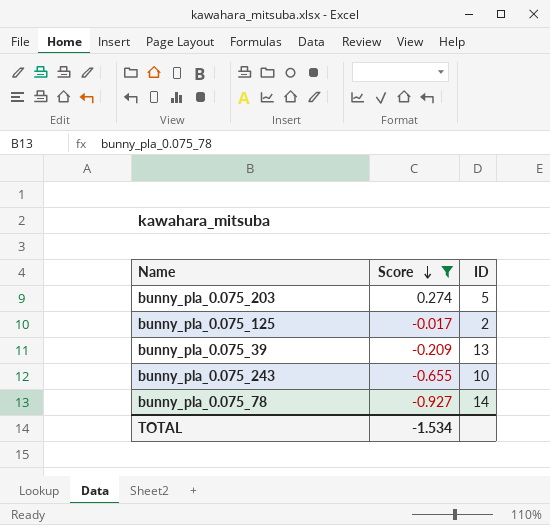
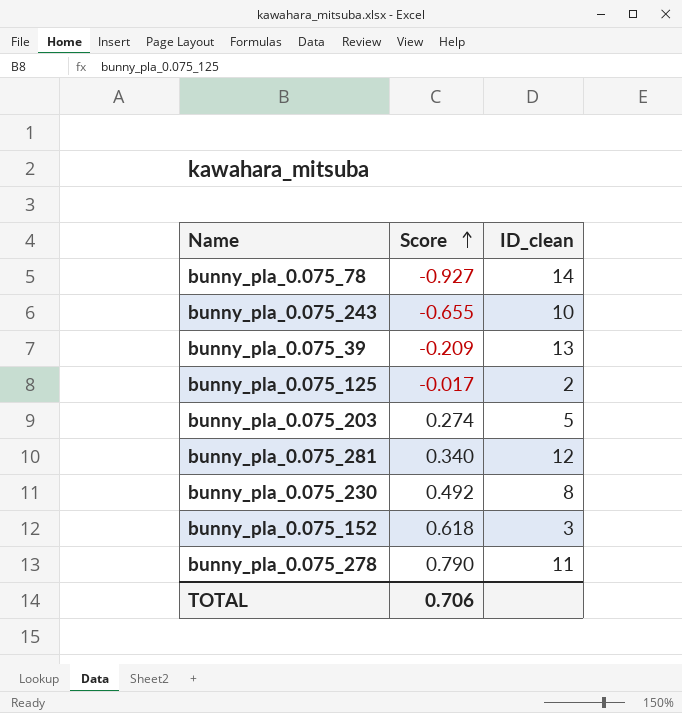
filter: Score <= 0.274 -> none
row order: Score descending -> Score ascending
column name: ID -> ID_clean
TOTAL | Score: -1.534 -> 0.706

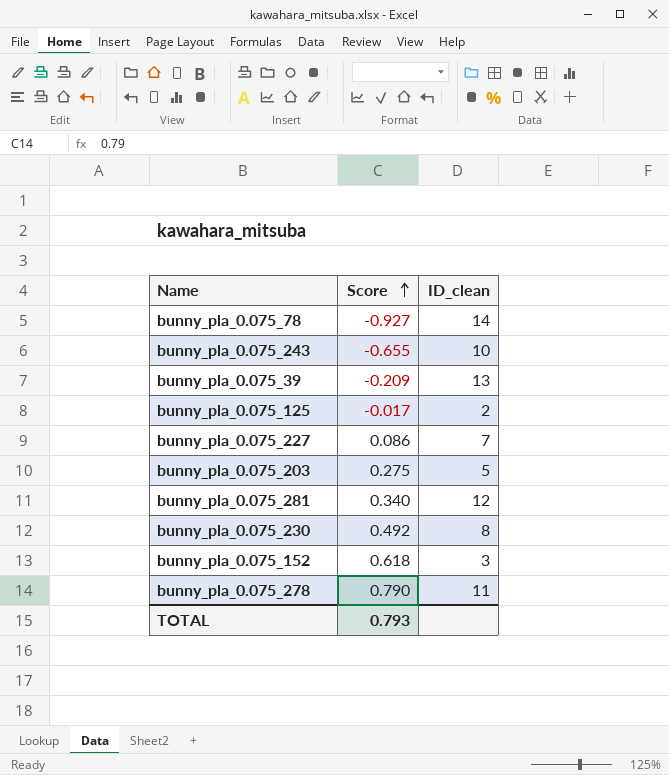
row bunny_pla_0.075_227: none -> 0.086 | 7
bunny_pla_0.075_203 | Score: 0.274 -> 0.275
TOTAL | Score: 0.706 -> 0.793

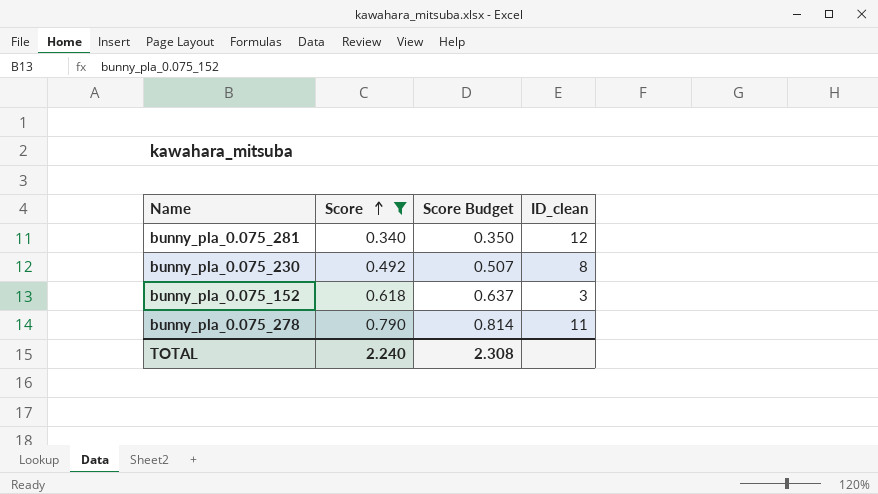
filter: none -> Score >= 0.340
column Score Budget | formula: none -> [Score] * 1.03
TOTAL | Score: 0.793 -> 2.240

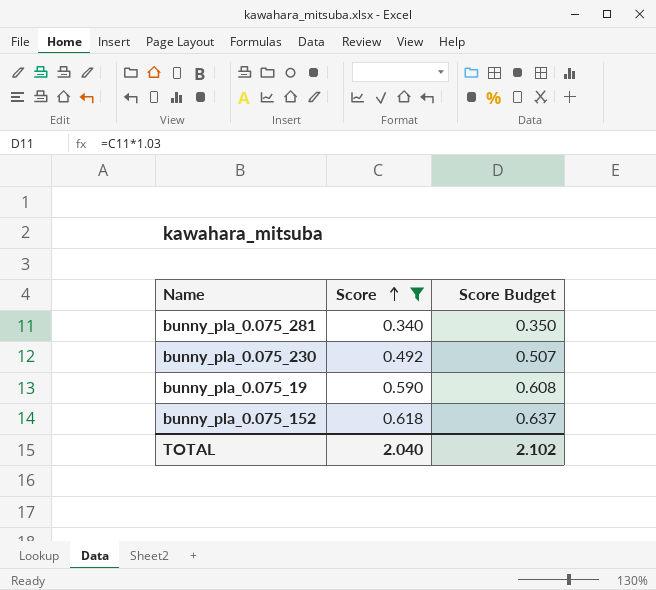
column ID_clean | position: 4 -> none
row bunny_pla_0.075_278: 0.790 | 0.814 | 11 -> none
row bunny_pla_0.075_19: none -> 0.590 | 0.608
TOTAL | Score: 2.240 -> 2.040
TOTAL | Score Budget: 2.308 -> 2.102

